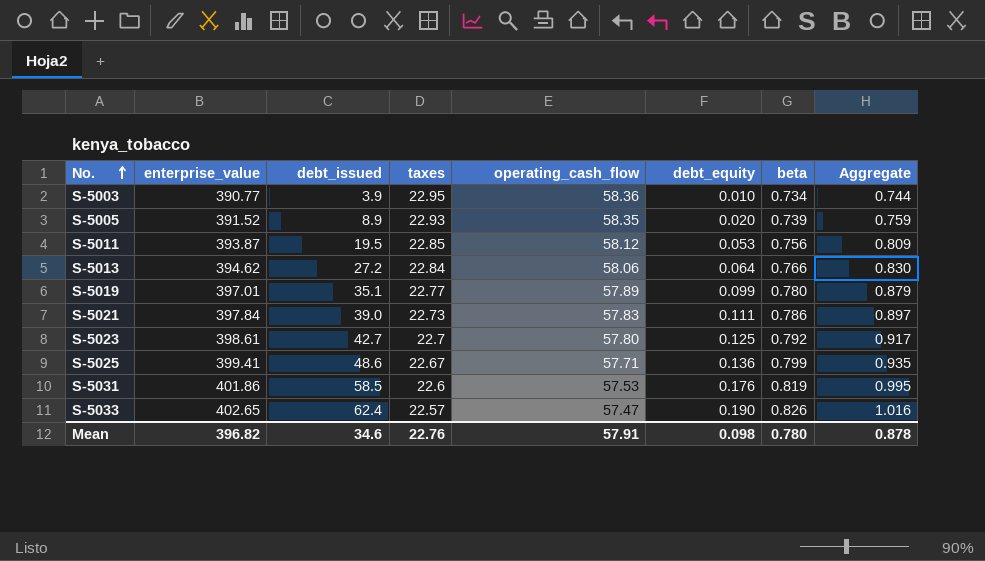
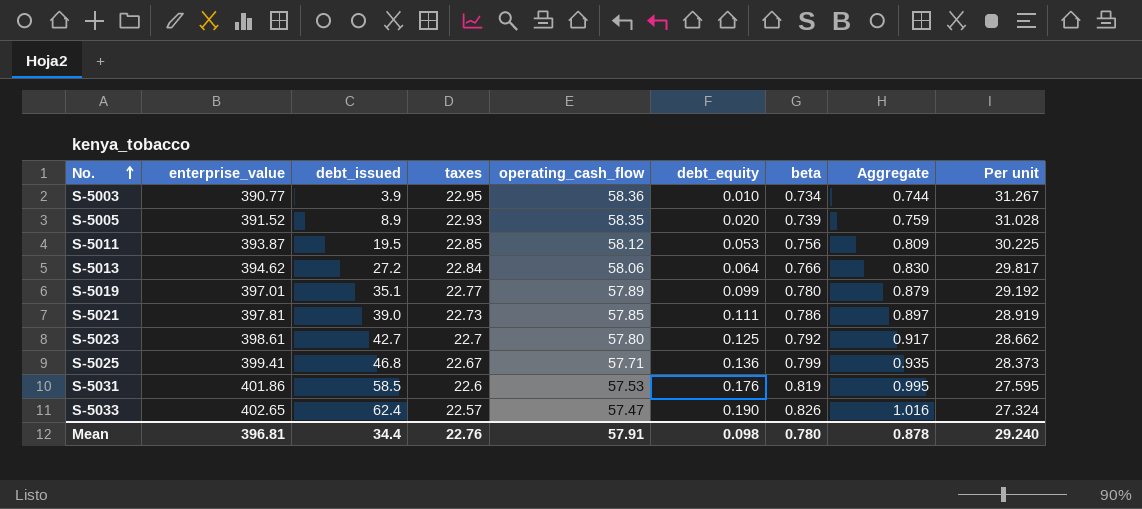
column Per unit | formula: none -> [taxes] / [beta]
S-5021 | enterprise_value: 397.84 -> 397.81
S-5021 | operating_cash_flow: 57.83 -> 57.85
S-5025 | debt_issued: 48.6 -> 46.8
Mean | enterprise_value: 396.82 -> 396.81
Mean | debt_issued: 34.6 -> 34.4

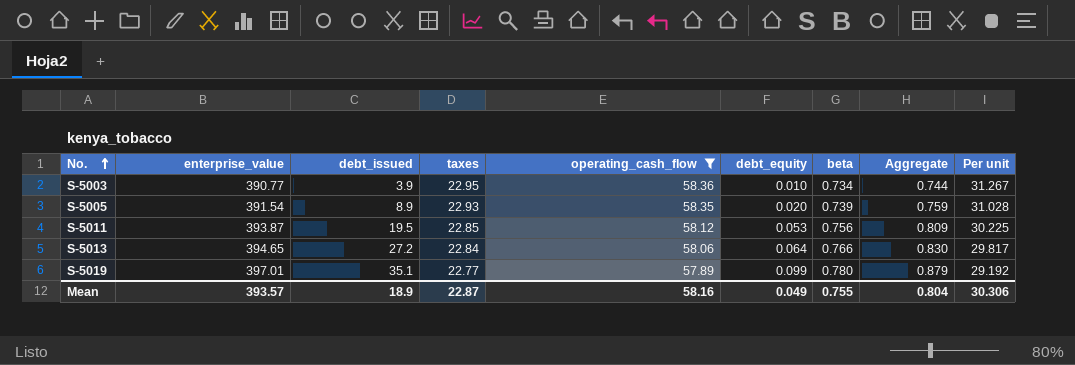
filter: none -> operating_cash_flow >= 57.89
S-5005 | enterprise_value: 391.52 -> 391.54
S-5013 | enterprise_value: 394.62 -> 394.65
Mean | enterprise_value: 396.81 -> 393.57
Mean | debt_issued: 34.4 -> 18.9
Mean | taxes: 22.76 -> 22.87
Mean | operating_cash_flow: 57.91 -> 58.16
Mean | debt_equity: 0.098 -> 0.049
Mean | beta: 0.780 -> 0.755
Mean | Aggregate: 0.878 -> 0.804
Mean | Per unit: 29.240 -> 30.306

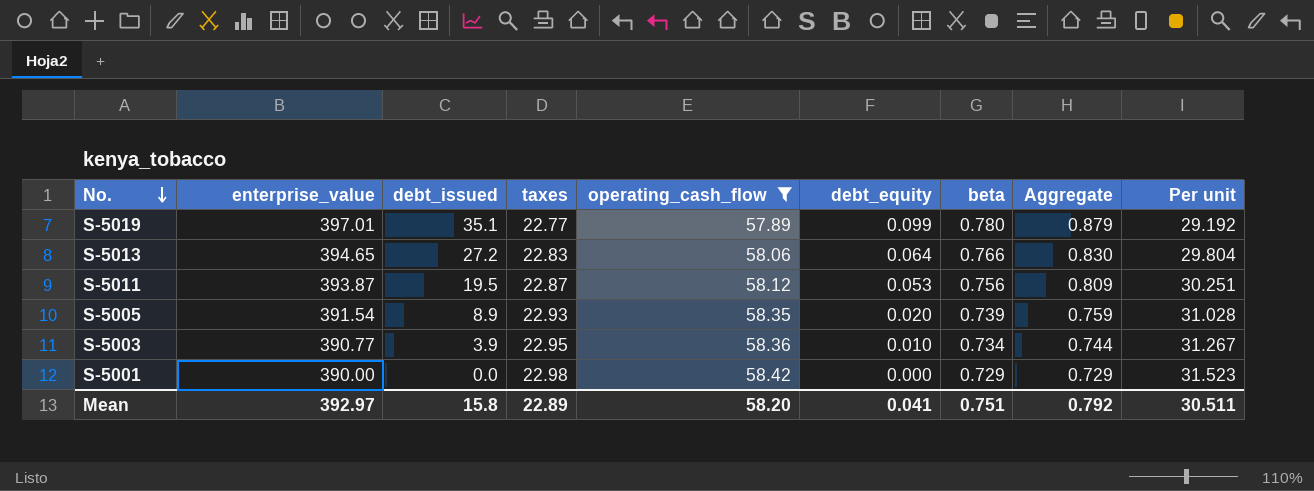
row order: No. ascending -> No. descending
S-5013 | taxes: 22.84 -> 22.83
S-5013 | Per unit: 29.817 -> 29.804
S-5011 | taxes: 22.85 -> 22.87
S-5011 | Per unit: 30.225 -> 30.251
row S-5001: none -> 390.00 | 0.0 | 22.98 | 58.42 | 0.000 | 0.729 | 0.729 | 31.523
Mean | enterprise_value: 393.57 -> 392.97
Mean | debt_issued: 18.9 -> 15.8
Mean | taxes: 22.87 -> 22.89
Mean | operating_cash_flow: 58.16 -> 58.20
Mean | debt_equity: 0.049 -> 0.041
Mean | beta: 0.755 -> 0.751
Mean | Aggregate: 0.804 -> 0.792
Mean | Per unit: 30.306 -> 30.511

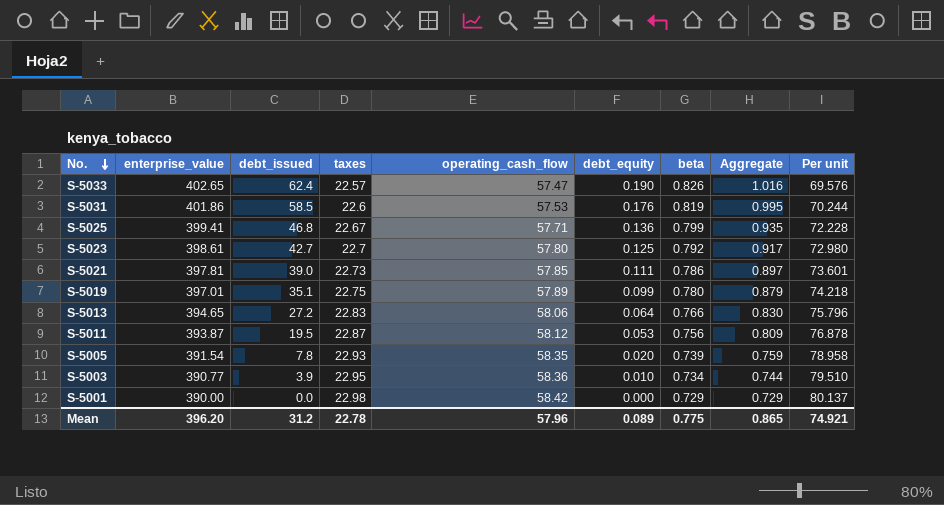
filter: operating_cash_flow >= 57.89 -> none
column Per unit | formula: [taxes] / [beta] -> [operating_cash_flow] / [beta]
S-5019 | taxes: 22.77 -> 22.75
S-5005 | debt_issued: 8.9 -> 7.8
Mean | enterprise_value: 392.97 -> 396.20
Mean | debt_issued: 15.8 -> 31.2
Mean | taxes: 22.89 -> 22.78
Mean | operating_cash_flow: 58.20 -> 57.96
Mean | debt_equity: 0.041 -> 0.089
Mean | beta: 0.751 -> 0.775
Mean | Aggregate: 0.792 -> 0.865
Mean | Per unit: 30.511 -> 74.921

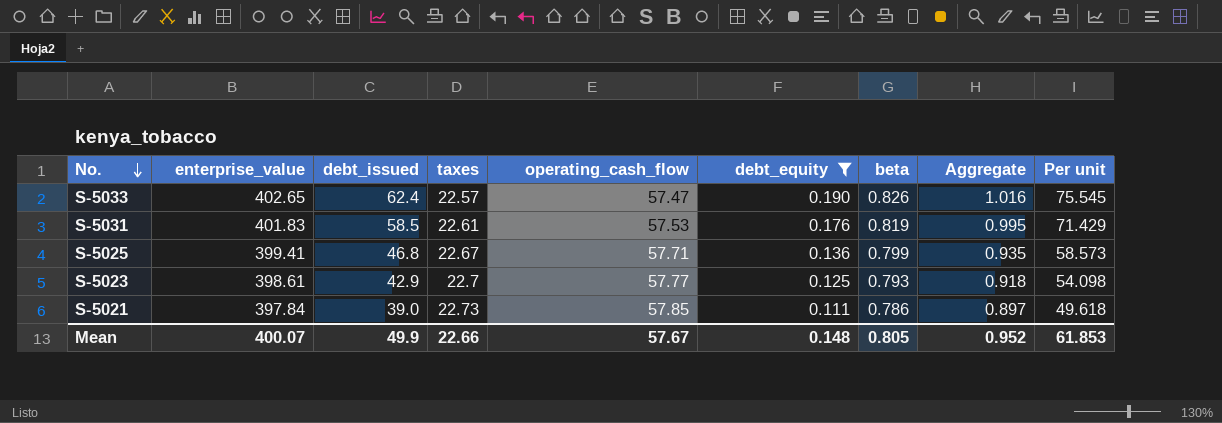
filter: none -> debt_equity >= 0.111
column Per unit | formula: [operating_cash_flow] / [beta] -> [debt_issued] / [beta]
S-5031 | enterprise_value: 401.86 -> 401.83
S-5031 | taxes: 22.6 -> 22.61
S-5023 | debt_issued: 42.7 -> 42.9
S-5023 | operating_cash_flow: 57.80 -> 57.77
S-5023 | beta: 0.792 -> 0.793
S-5023 | Aggregate: 0.917 -> 0.918
S-5021 | enterprise_value: 397.81 -> 397.84
Mean | enterprise_value: 396.20 -> 400.07
Mean | debt_issued: 31.2 -> 49.9
Mean | taxes: 22.78 -> 22.66
Mean | operating_cash_flow: 57.96 -> 57.67
Mean | debt_equity: 0.089 -> 0.148
Mean | beta: 0.775 -> 0.805
Mean | Aggregate: 0.865 -> 0.952
Mean | Per unit: 74.921 -> 61.853

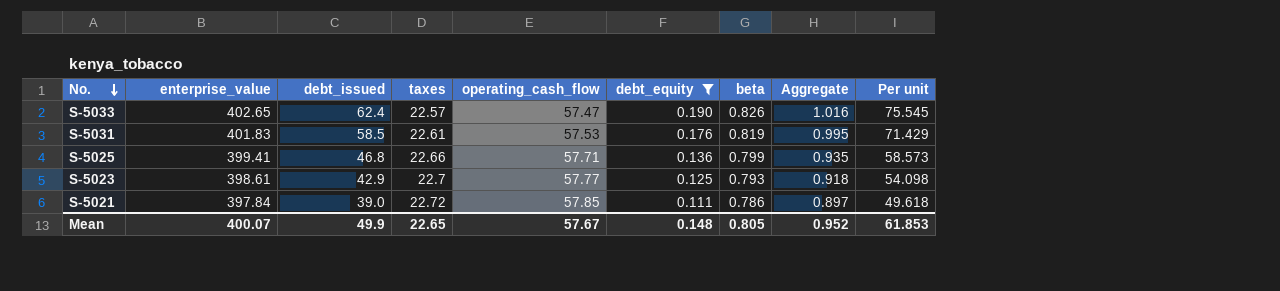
S-5025 | taxes: 22.67 -> 22.66
S-5021 | taxes: 22.73 -> 22.72
Mean | taxes: 22.66 -> 22.65

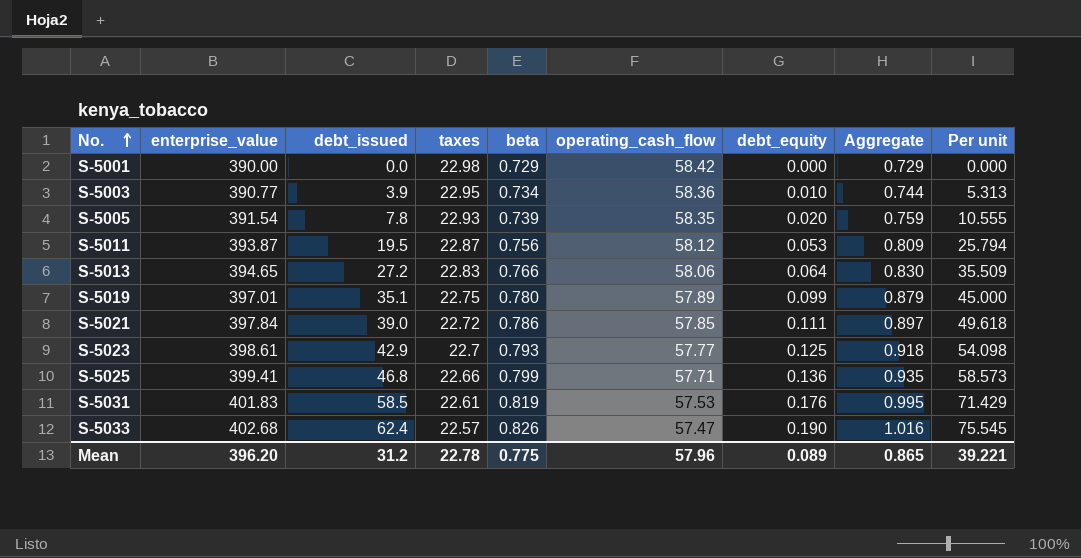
filter: debt_equity >= 0.111 -> none
row order: No. descending -> No. ascending
column beta | position: 7 -> 5
S-5033 | enterprise_value: 402.65 -> 402.68
Mean | enterprise_value: 400.07 -> 396.20
Mean | debt_issued: 49.9 -> 31.2
Mean | taxes: 22.65 -> 22.78
Mean | beta: 0.805 -> 0.775
Mean | operating_cash_flow: 57.67 -> 57.96
Mean | debt_equity: 0.148 -> 0.089
Mean | Aggregate: 0.952 -> 0.865
Mean | Per unit: 61.853 -> 39.221

